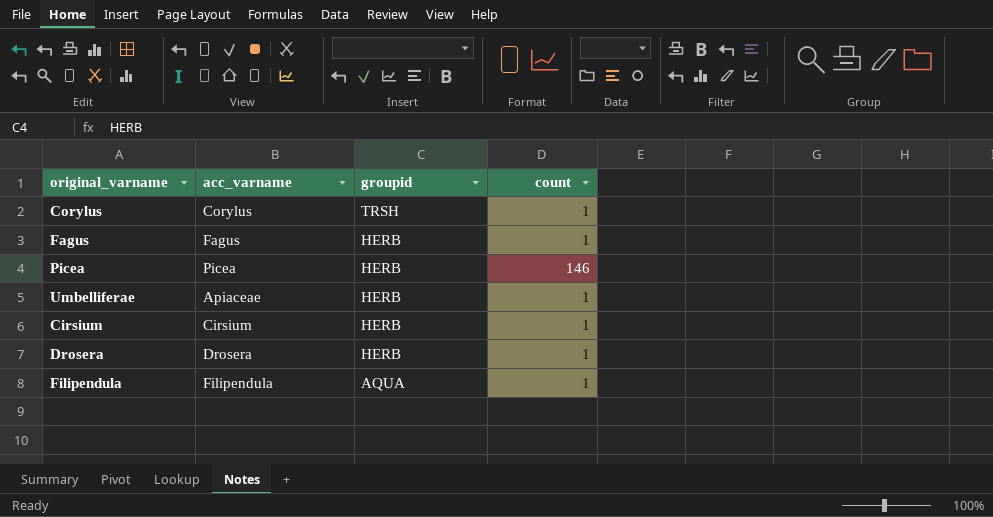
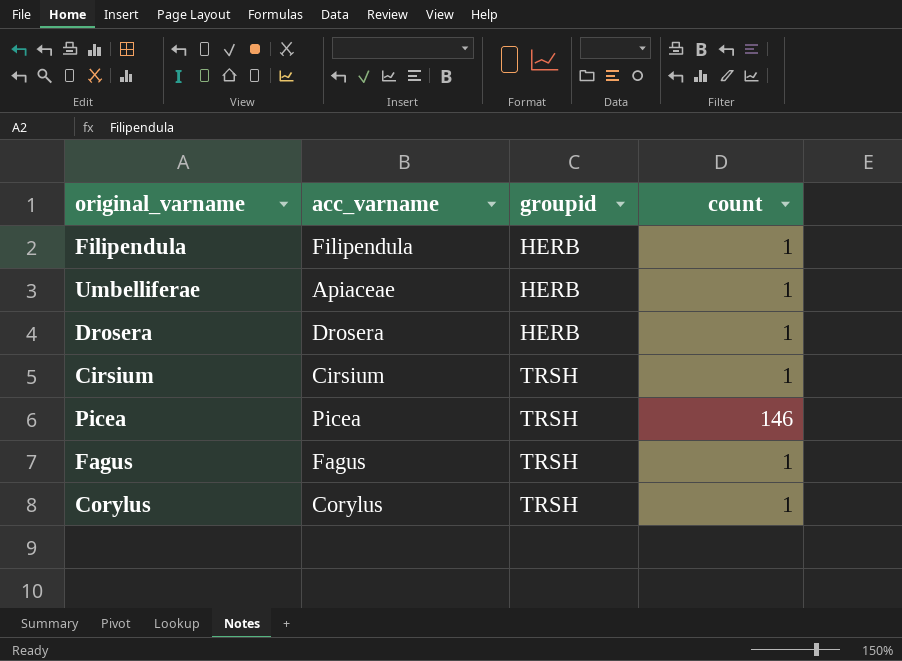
row order: groupid descending -> groupid ascending
Filipendula | groupid: AQUA -> HERB
Cirsium | groupid: HERB -> TRSH
Picea | groupid: HERB -> TRSH
Fagus | groupid: HERB -> TRSH

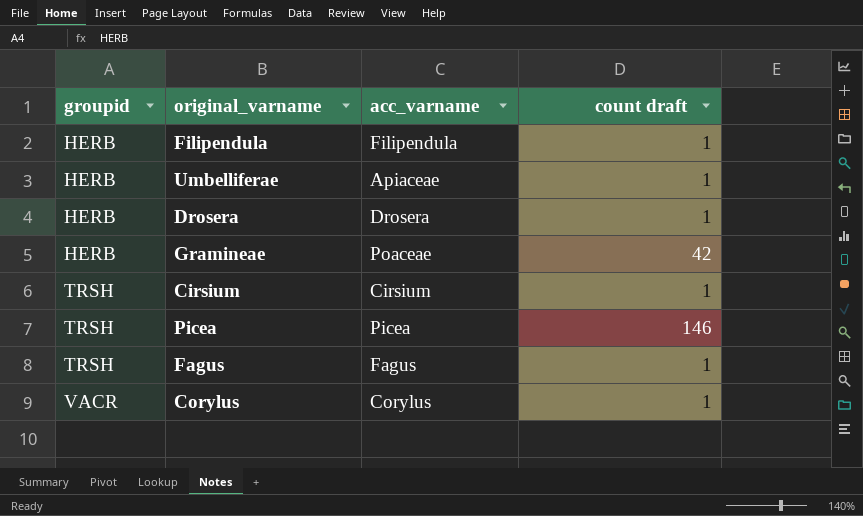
column groupid | position: 3 -> 1
column name: count -> count draft
row Gramineae: none -> HERB | Poaceae | 42
Corylus | groupid: TRSH -> VACR

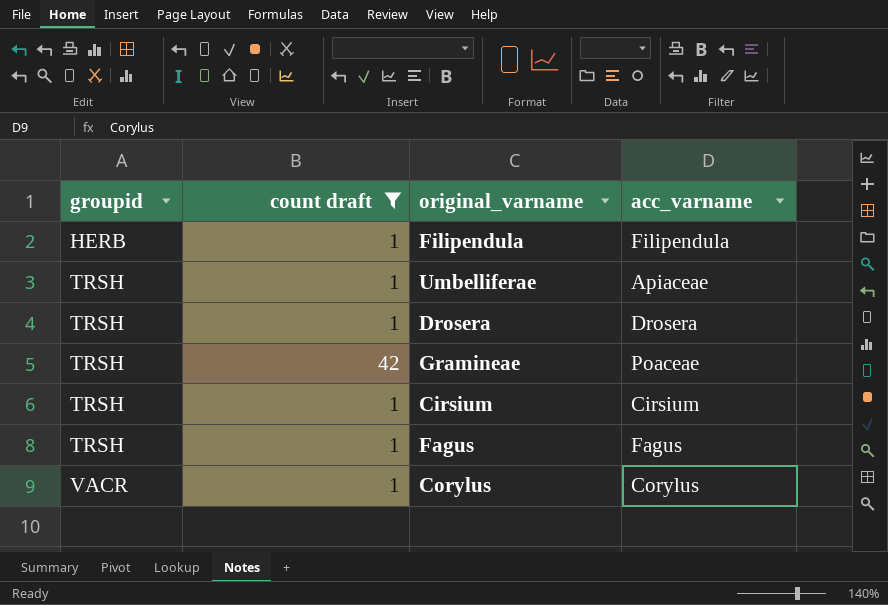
filter: none -> count draft != 146
column count draft | position: 4 -> 2
Umbelliferae | groupid: HERB -> TRSH
Drosera | groupid: HERB -> TRSH
Gramineae | groupid: HERB -> TRSH

